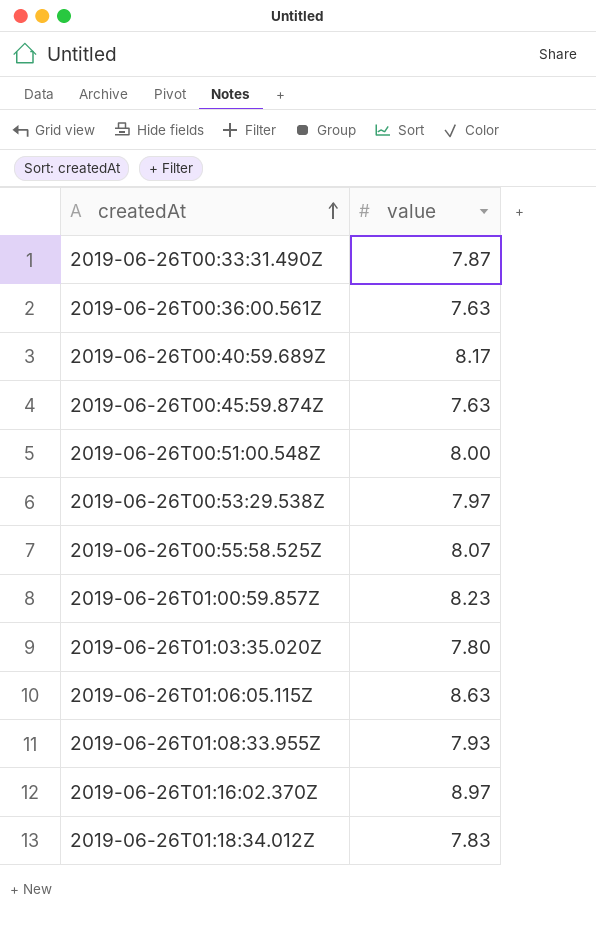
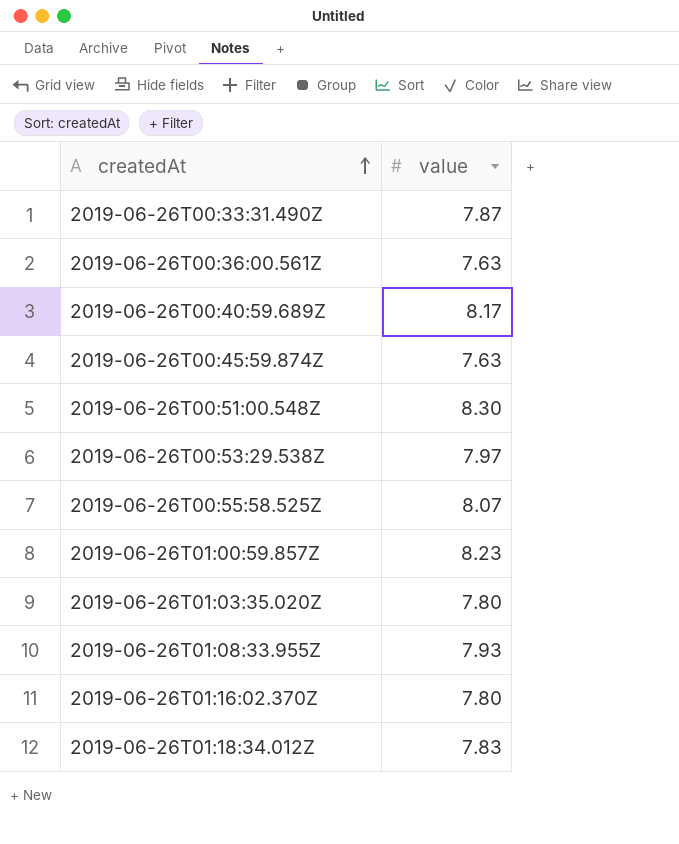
row 2019-06-26T01:06:05.115Z: 8.63 -> none
2019-06-26T00:51:00.548Z | value: 8.00 -> 8.30
2019-06-26T01:16:02.370Z | value: 8.97 -> 7.80

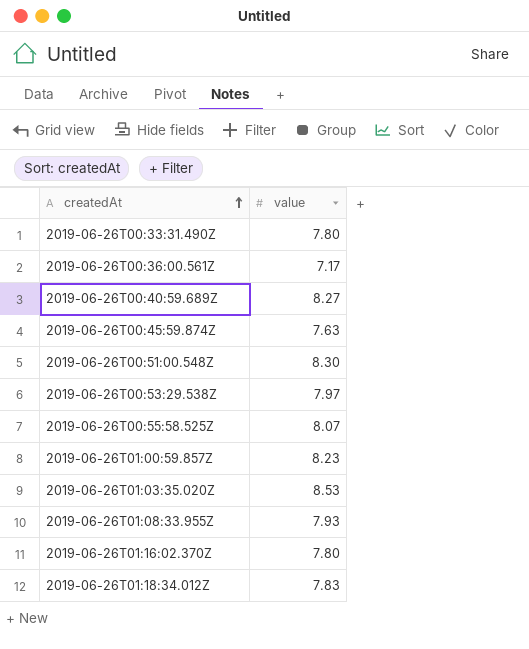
2019-06-26T00:33:31.490Z | value: 7.87 -> 7.80
2019-06-26T00:36:00.561Z | value: 7.63 -> 7.17
2019-06-26T00:40:59.689Z | value: 8.17 -> 8.27
2019-06-26T01:03:35.020Z | value: 7.80 -> 8.53

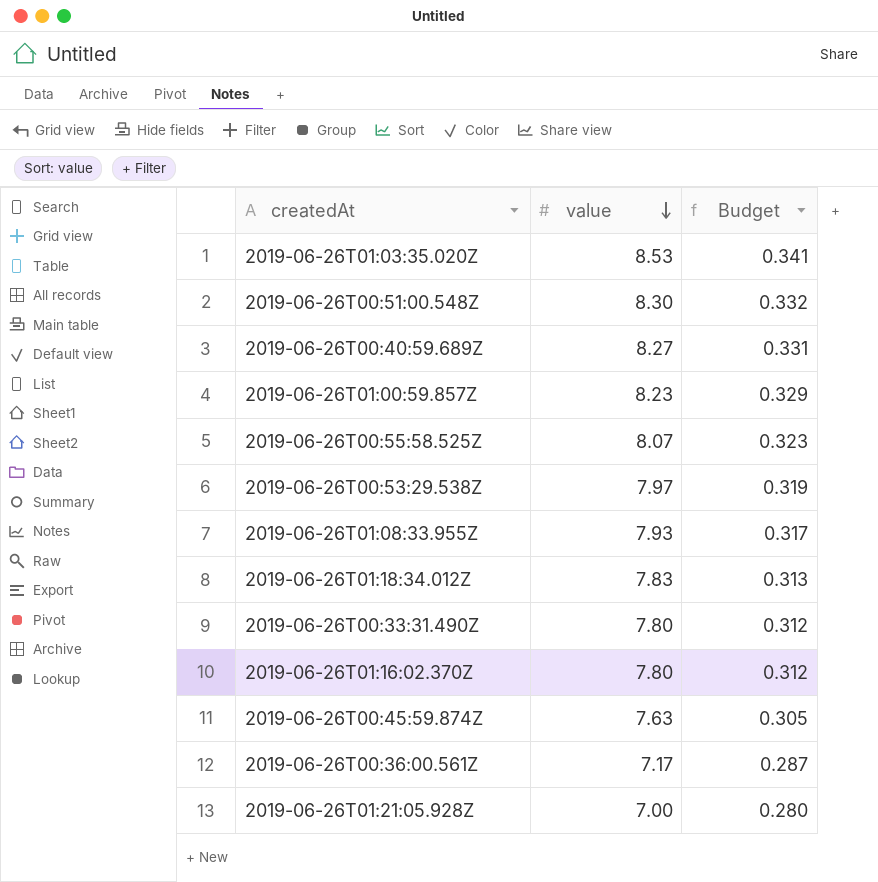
row order: createdAt ascending -> value descending
column Budget | formula: none -> [value] * 0.04
row 2019-06-26T01:21:05.928Z: none -> 7.00 | 0.280

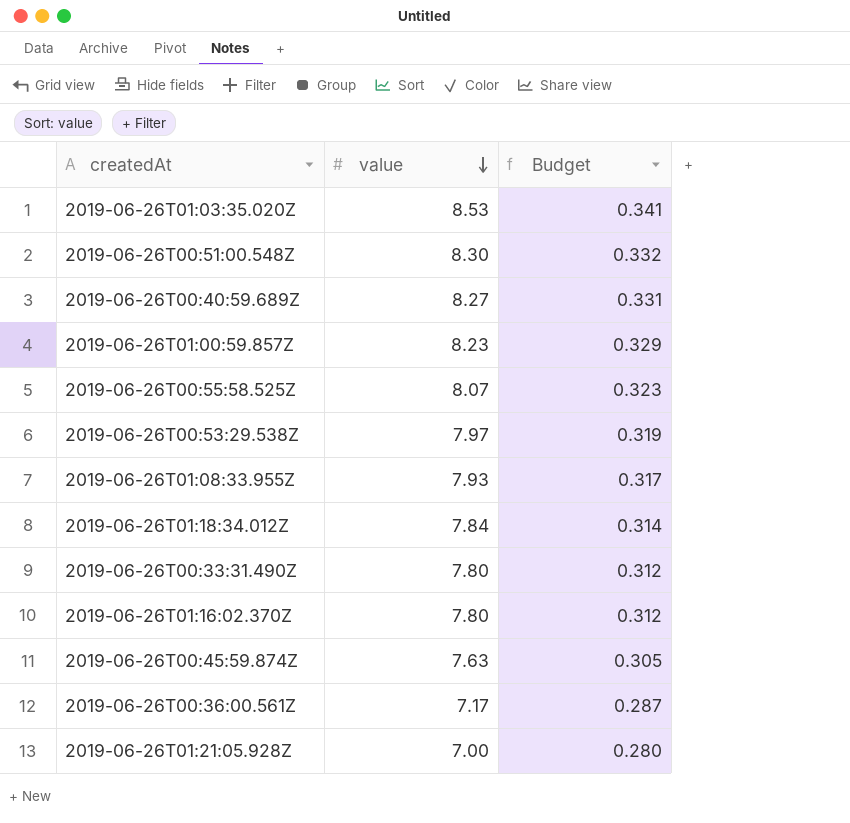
2019-06-26T01:18:34.012Z | value: 7.83 -> 7.84
2019-06-26T01:18:34.012Z | Budget: 0.313 -> 0.314

